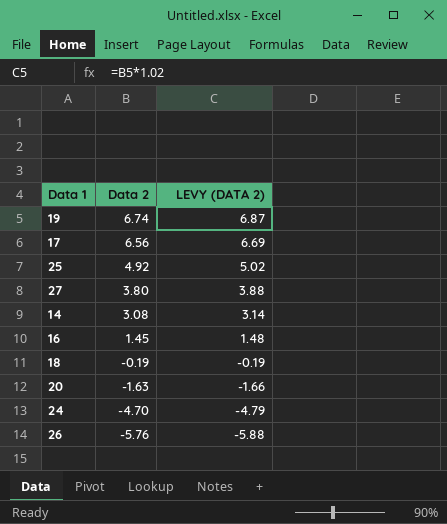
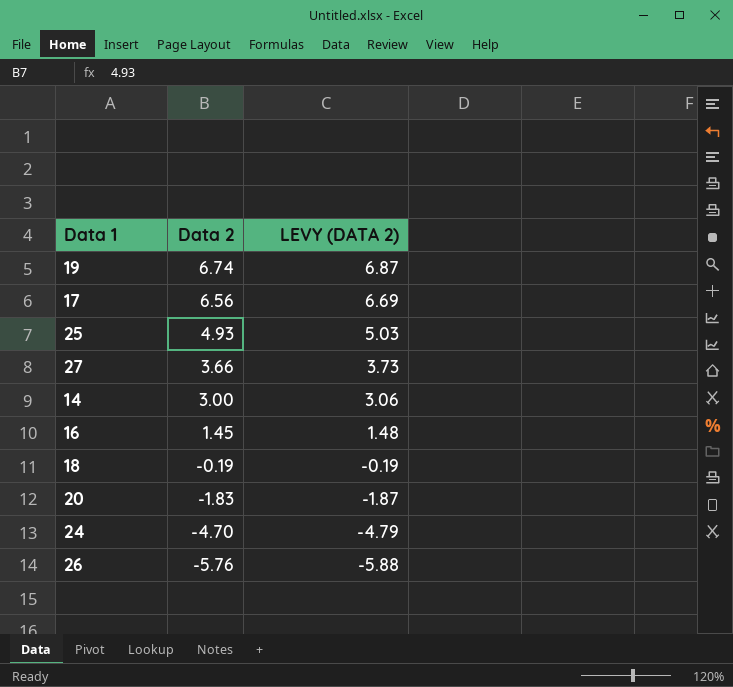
25 | Data 2: 4.92 -> 4.93
25 | LEVY (DATA 2): 5.02 -> 5.03
27 | Data 2: 3.80 -> 3.66
27 | LEVY (DATA 2): 3.88 -> 3.73
14 | Data 2: 3.08 -> 3.00
14 | LEVY (DATA 2): 3.14 -> 3.06
20 | Data 2: -1.63 -> -1.83
20 | LEVY (DATA 2): -1.66 -> -1.87

